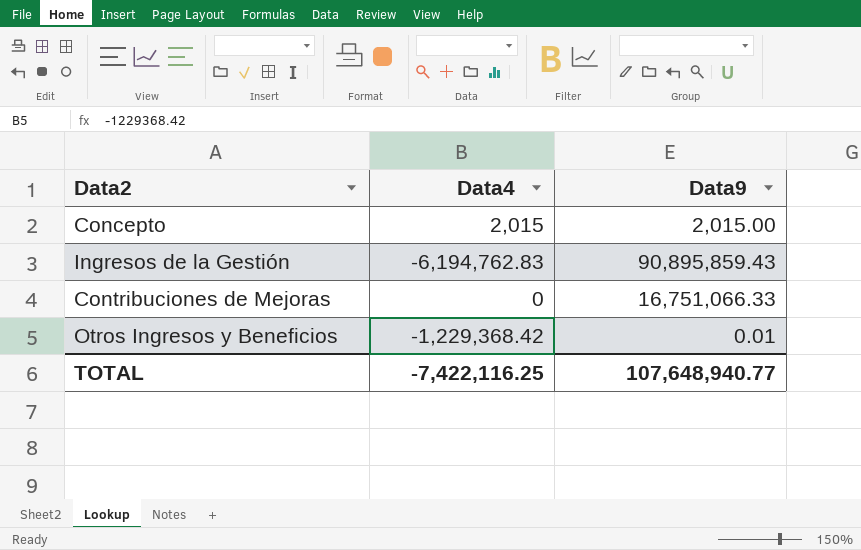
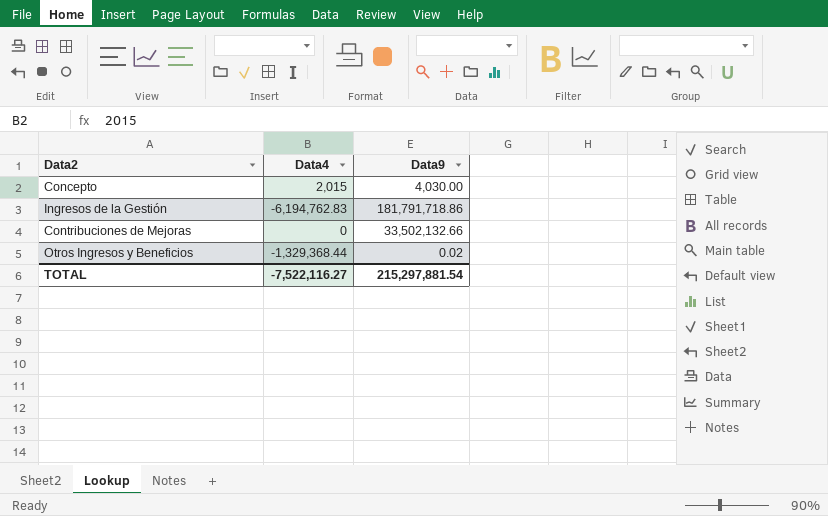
Concepto | Data9: 2,015.00 -> 4,030.00
Ingresos de la Gestión | Data9: 90,895,859.43 -> 181,791,718.86
Contribuciones de Mejoras | Data9: 16,751,066.33 -> 33,502,132.66
Otros Ingresos y Beneficios | Data4: -1,229,368.42 -> -1,329,368.44
Otros Ingresos y Beneficios | Data9: 0.01 -> 0.02
TOTAL | Data4: -7,422,116.25 -> -7,522,116.27
TOTAL | Data9: 107,648,940.77 -> 215,297,881.54

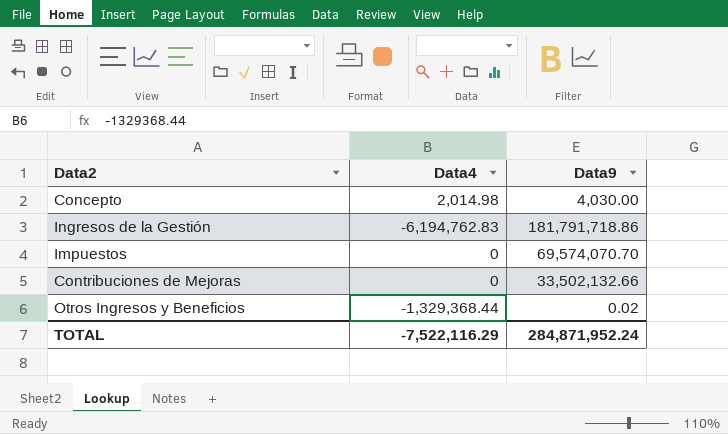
Concepto | Data4: 2,015 -> 2,014.98
row Impuestos: none -> 0 | 69,574,070.70
TOTAL | Data4: -7,522,116.27 -> -7,522,116.29
TOTAL | Data9: 215,297,881.54 -> 284,871,952.24

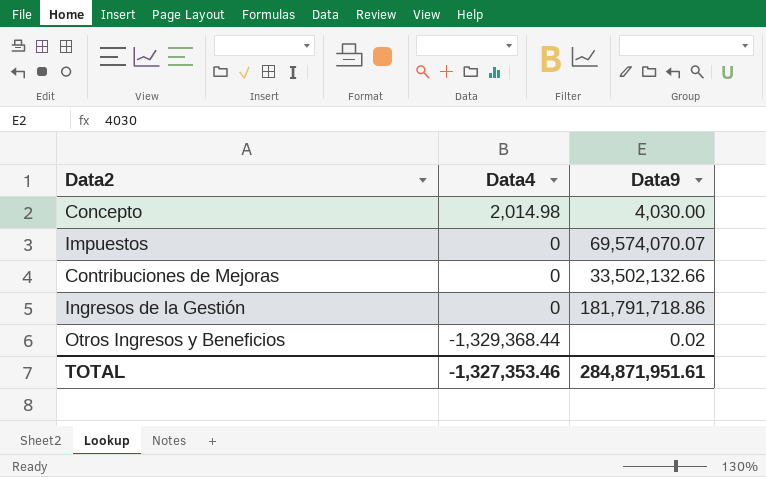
row order: none -> Data4 descending
Impuestos | Data9: 69,574,070.70 -> 69,574,070.07
Ingresos de la Gestión | Data4: -6,194,762.83 -> 0
TOTAL | Data4: -7,522,116.29 -> -1,327,353.46
TOTAL | Data9: 284,871,952.24 -> 284,871,951.61

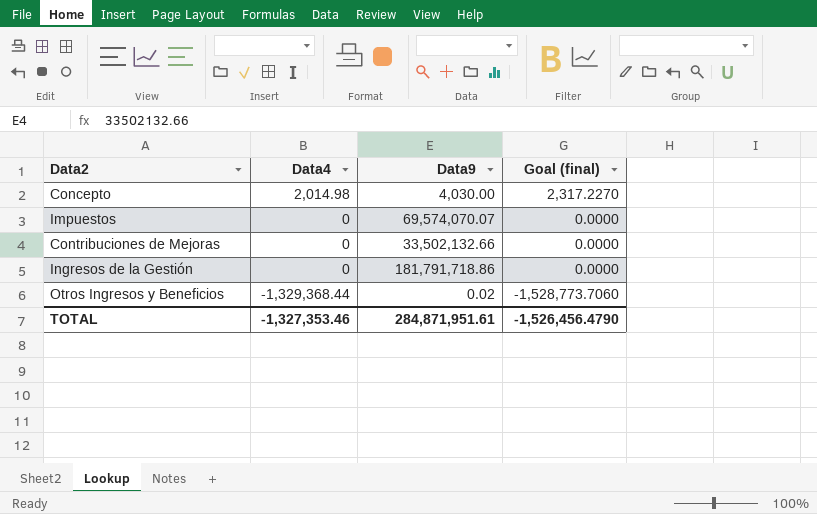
column Goal (final) | formula: none -> [Data4] * 1.15

